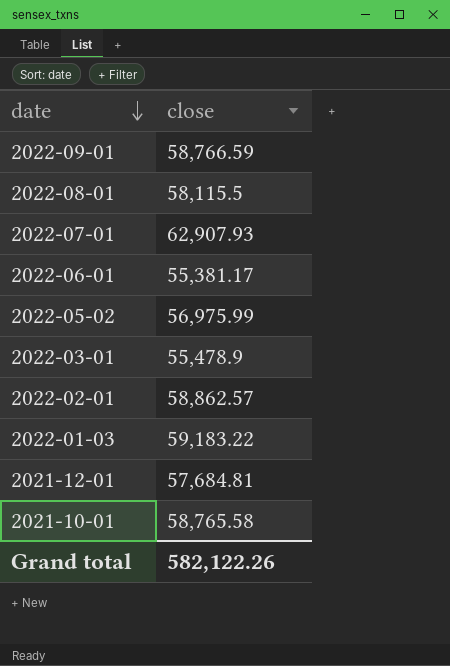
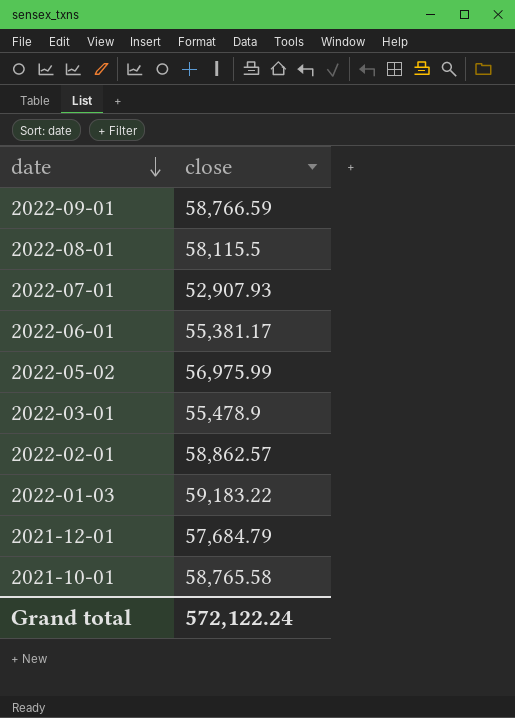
2022-07-01 | close: 62,907.93 -> 52,907.93
2021-12-01 | close: 57,684.81 -> 57,684.79
Grand total | close: 582,122.26 -> 572,122.24

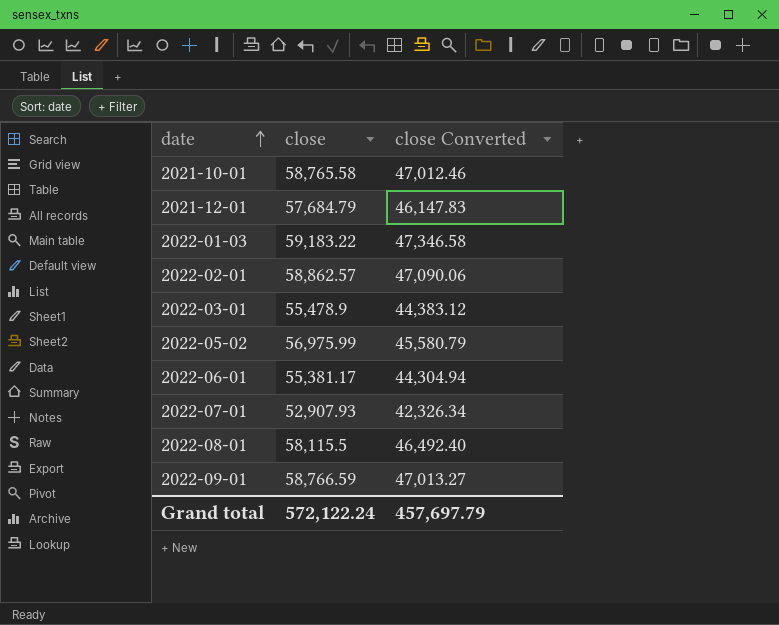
row order: date descending -> date ascending
column close Converted | formula: none -> [close] * 0.8

